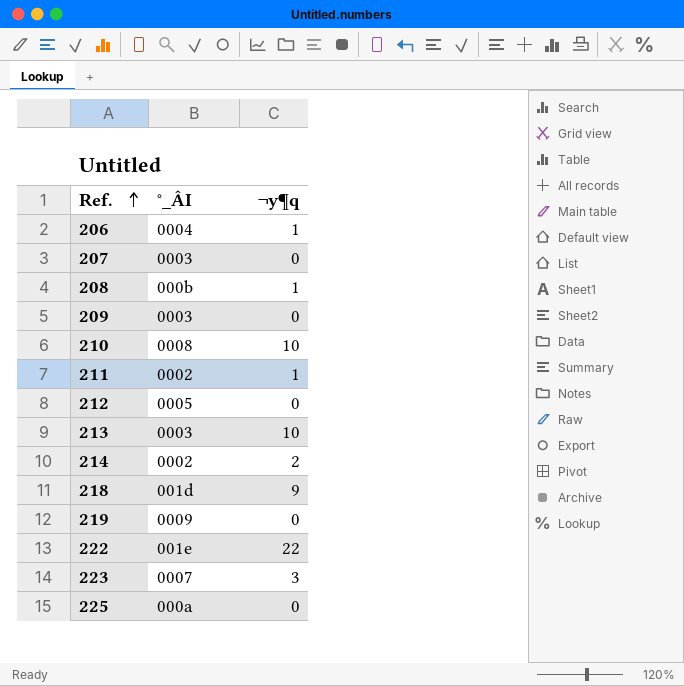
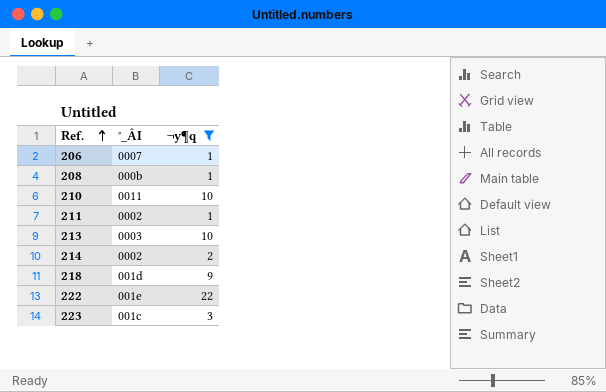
filter: none -> ¬y¶q != 0
206 | °_ÂI: 0004 -> 0007
210 | °_ÂI: 0008 -> 0011
223 | °_ÂI: 0007 -> 001c

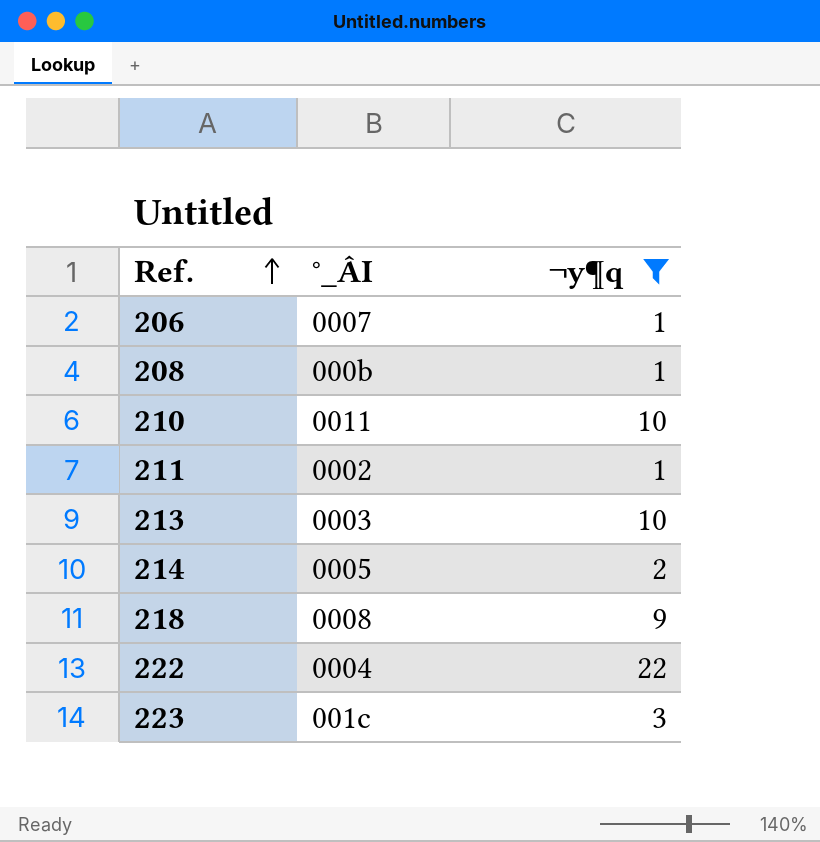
214 | °_ÂI: 0002 -> 0005
218 | °_ÂI: 001d -> 0008
222 | °_ÂI: 001e -> 0004

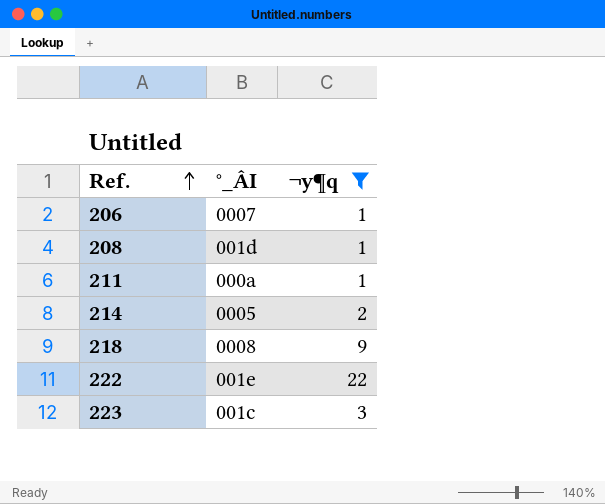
row 210: 0011 | 10 -> none
row 213: 0003 | 10 -> none
208 | °_ÂI: 000b -> 001d
211 | °_ÂI: 0002 -> 000a
222 | °_ÂI: 0004 -> 001e

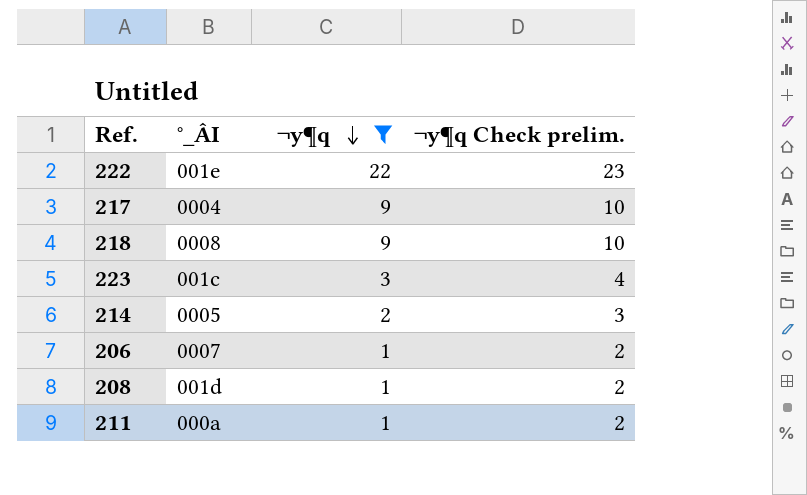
row order: Ref. ascending -> ¬y¶q descending
column ¬y¶q Check prelim. | formula: none -> [¬y¶q] + 1
row 217: none -> 0004 | 9 | 10

